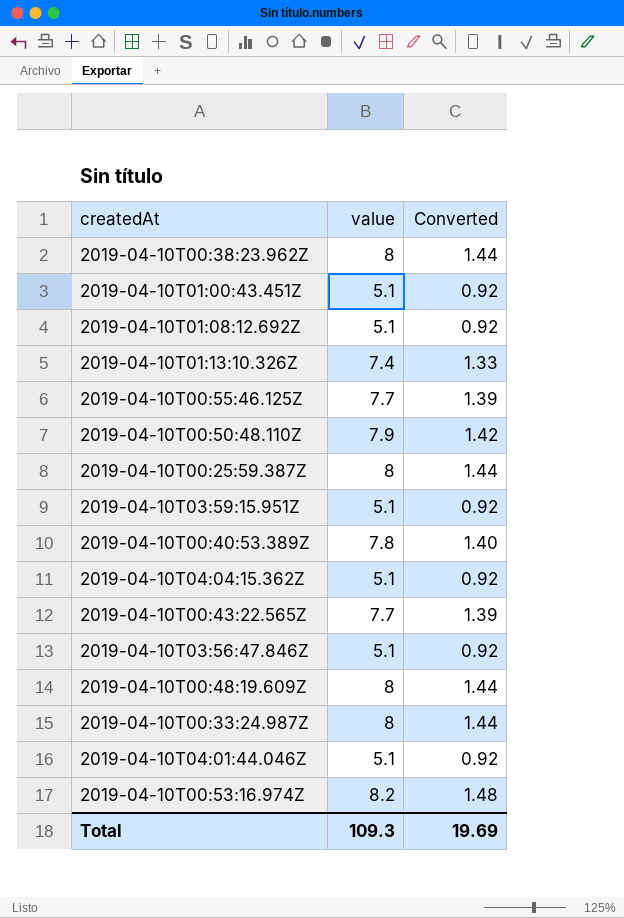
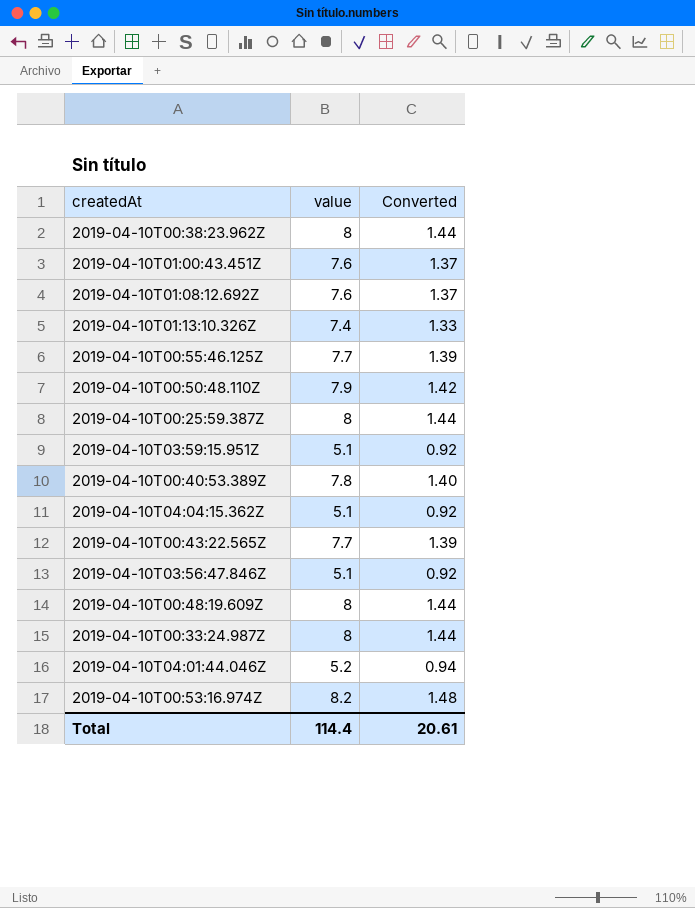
2019-04-10T01:00:43.451Z | value: 5.1 -> 7.6
2019-04-10T01:00:43.451Z | Converted: 0.92 -> 1.37
2019-04-10T01:08:12.692Z | value: 5.1 -> 7.6
2019-04-10T01:08:12.692Z | Converted: 0.92 -> 1.37
2019-04-10T04:01:44.046Z | value: 5.1 -> 5.2
2019-04-10T04:01:44.046Z | Converted: 0.92 -> 0.94
Total | value: 109.3 -> 114.4
Total | Converted: 19.69 -> 20.61

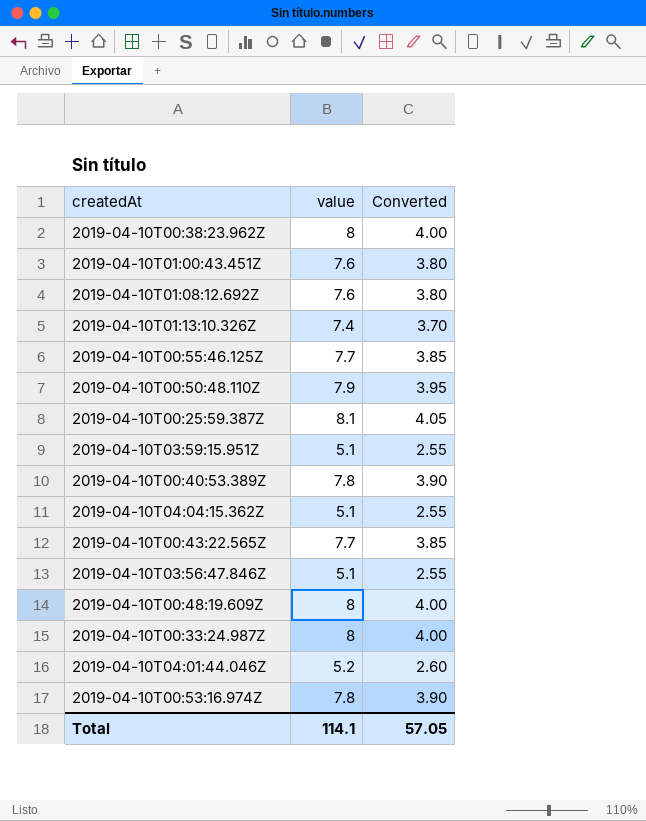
column Converted | formula: [value] * 0.18 -> [value] * 0.5
2019-04-10T00:25:59.387Z | value: 8 -> 8.1
2019-04-10T00:53:16.974Z | value: 8.2 -> 7.8
Total | value: 114.4 -> 114.1
Total | Converted: 20.61 -> 57.05

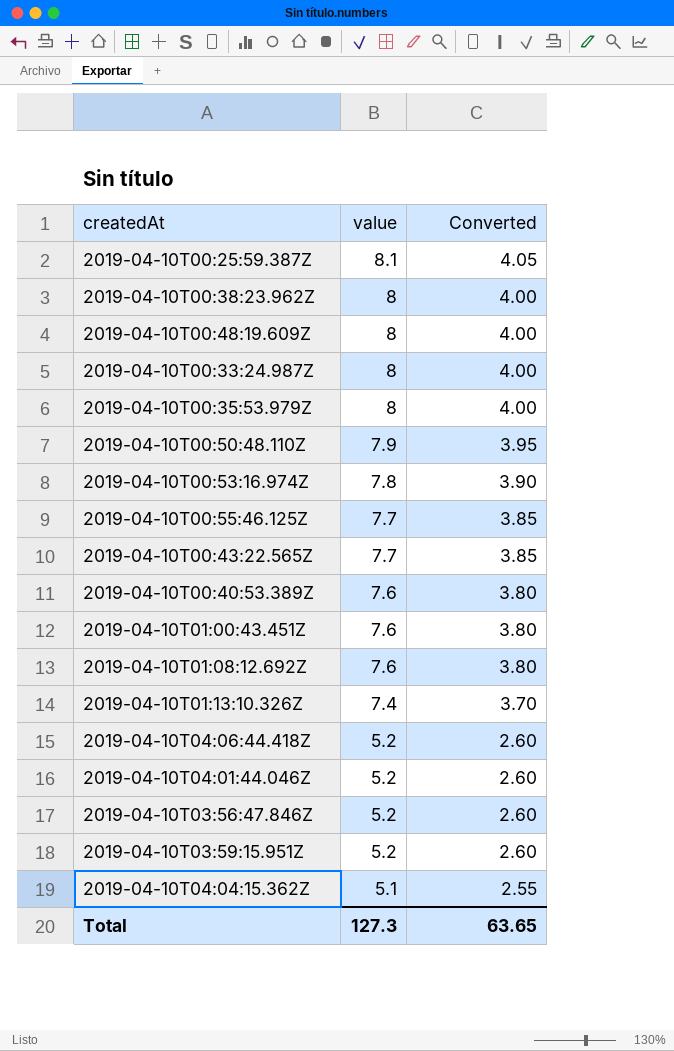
row order: none -> value descending
row 2019-04-10T00:35:53.979Z: none -> 8 | 4.00
2019-04-10T00:40:53.389Z | value: 7.8 -> 7.6
2019-04-10T00:40:53.389Z | Converted: 3.90 -> 3.80
row 2019-04-10T04:06:44.418Z: none -> 5.2 | 2.60
2019-04-10T03:56:47.846Z | value: 5.1 -> 5.2
2019-04-10T03:56:47.846Z | Converted: 2.55 -> 2.60
2019-04-10T03:59:15.951Z | value: 5.1 -> 5.2
2019-04-10T03:59:15.951Z | Converted: 2.55 -> 2.60
Total | value: 114.1 -> 127.3
Total | Converted: 57.05 -> 63.65

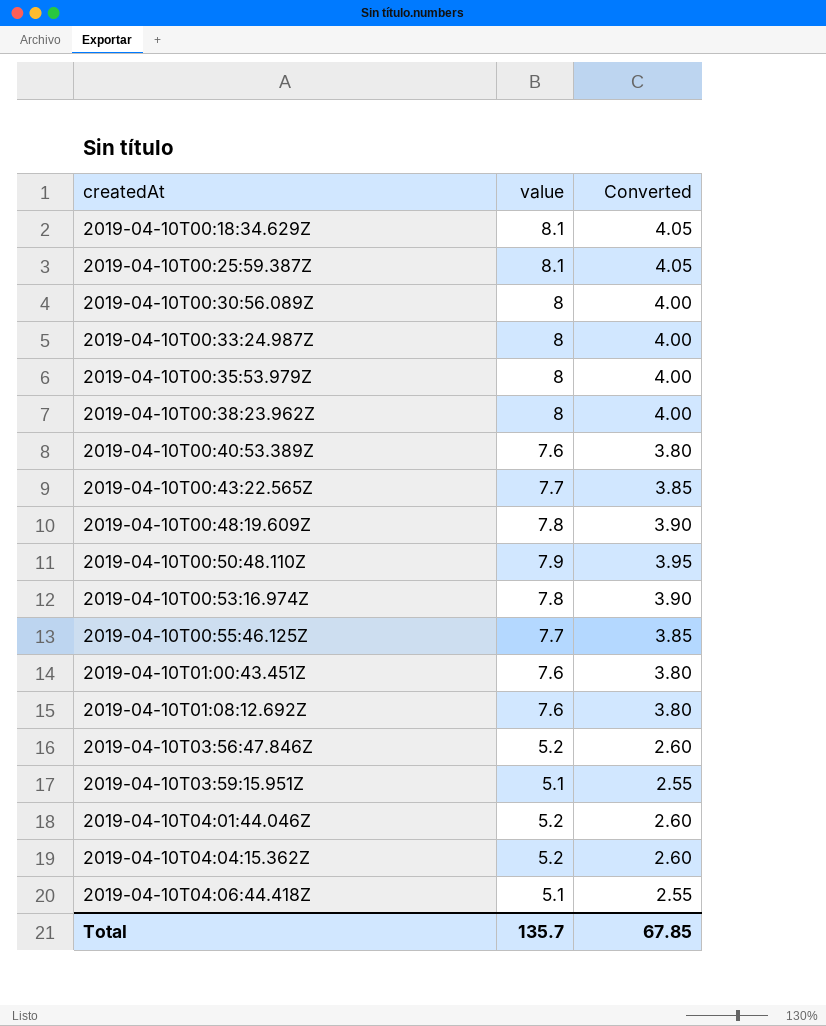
row order: value descending -> createdAt ascending
row 2019-04-10T01:13:10.326Z: 7.4 | 3.70 -> none
row 2019-04-10T00:18:34.629Z: none -> 8.1 | 4.05
row 2019-04-10T00:30:56.089Z: none -> 8 | 4.00
2019-04-10T00:48:19.609Z | value: 8 -> 7.8
2019-04-10T00:48:19.609Z | Converted: 4.00 -> 3.90
2019-04-10T03:59:15.951Z | value: 5.2 -> 5.1
2019-04-10T03:59:15.951Z | Converted: 2.60 -> 2.55
2019-04-10T04:04:15.362Z | value: 5.1 -> 5.2
2019-04-10T04:04:15.362Z | Converted: 2.55 -> 2.60
2019-04-10T04:06:44.418Z | value: 5.2 -> 5.1
2019-04-10T04:06:44.418Z | Converted: 2.60 -> 2.55
Total | value: 127.3 -> 135.7
Total | Converted: 63.65 -> 67.85

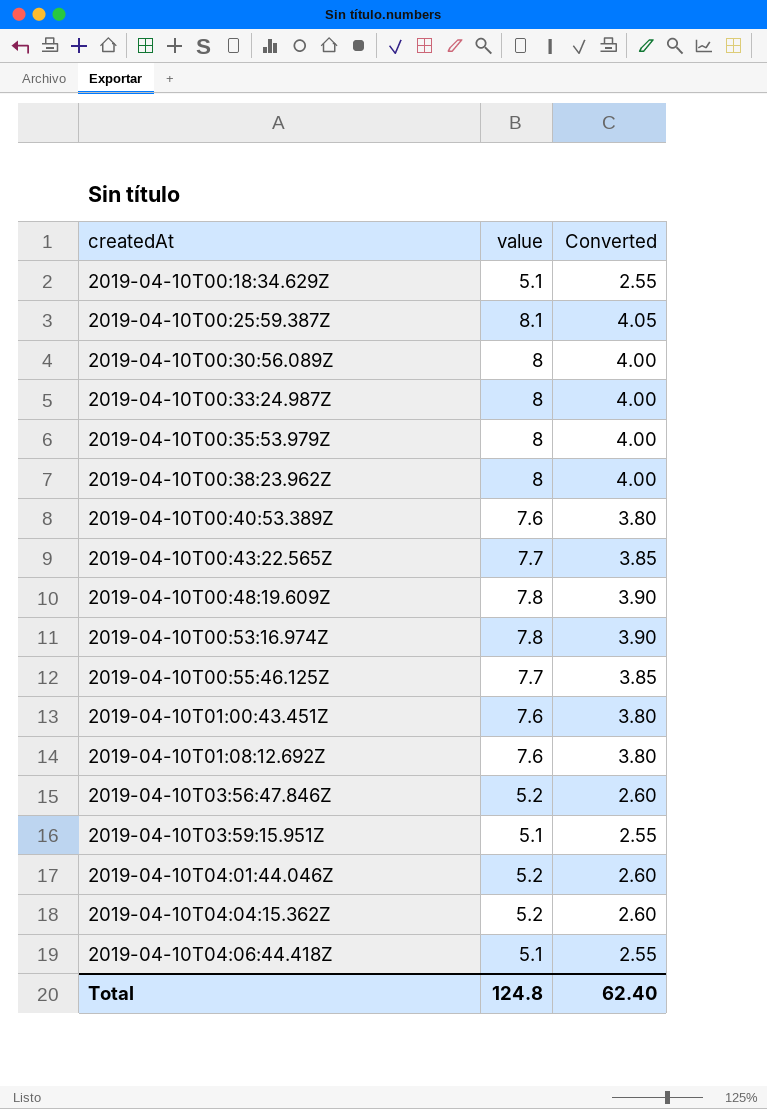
row 2019-04-10T00:50:48.110Z: 7.9 | 3.95 -> none
2019-04-10T00:18:34.629Z | value: 8.1 -> 5.1
2019-04-10T00:18:34.629Z | Converted: 4.05 -> 2.55
Total | value: 135.7 -> 124.8
Total | Converted: 67.85 -> 62.40

